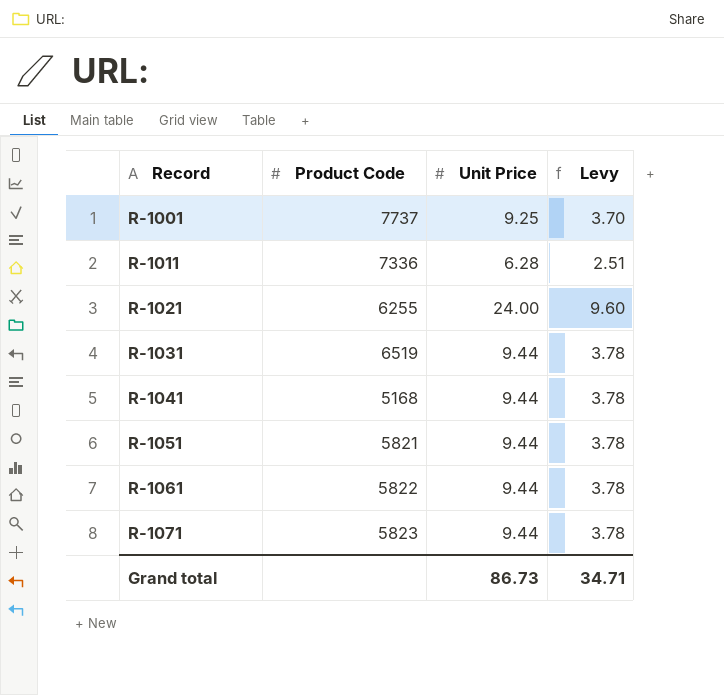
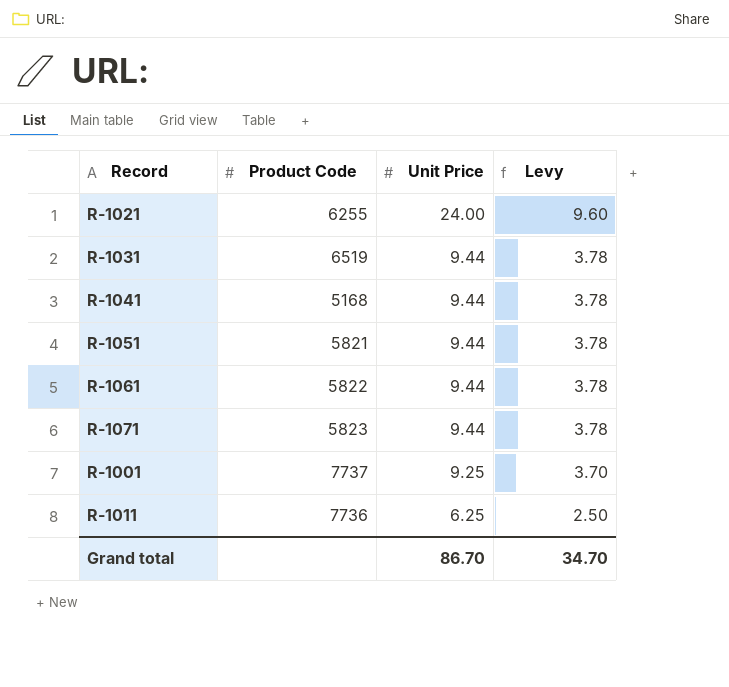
row order: Record ascending -> Unit Price descending
R-1011 | Product Code: 7336 -> 7736
R-1011 | Unit Price: 6.28 -> 6.25
R-1011 | Levy: 2.51 -> 2.50
Grand total | Unit Price: 86.73 -> 86.70
Grand total | Levy: 34.71 -> 34.70

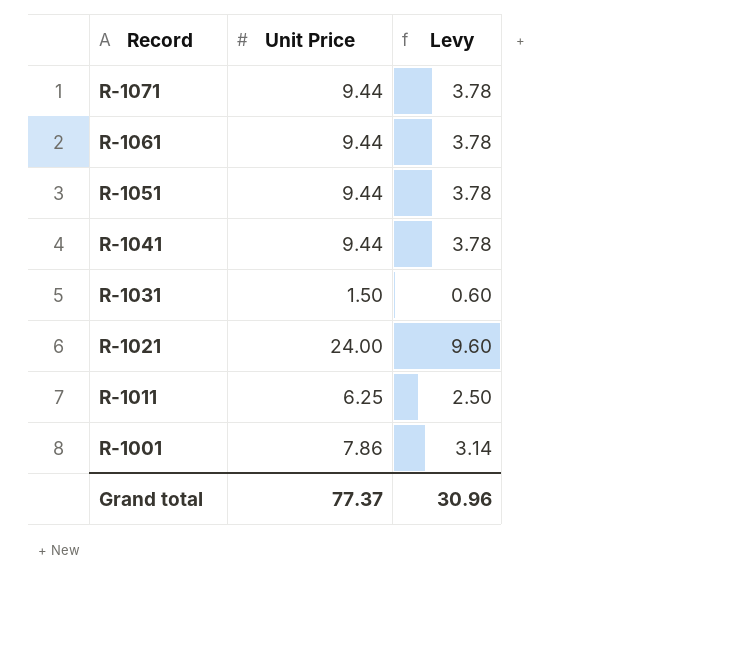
row order: Unit Price descending -> Record descending
column Product Code | position: 2 -> none
R-1031 | Unit Price: 9.44 -> 1.50
R-1031 | Levy: 3.78 -> 0.60
R-1001 | Unit Price: 9.25 -> 7.86
R-1001 | Levy: 3.70 -> 3.14
Grand total | Unit Price: 86.70 -> 77.37
Grand total | Levy: 34.70 -> 30.96

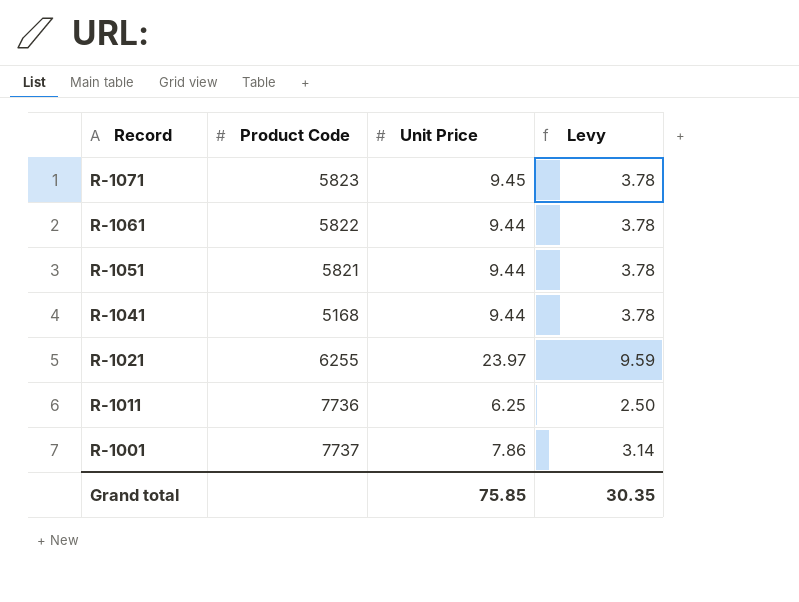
column Product Code | position: none -> 2
row R-1031: 1.50 | 0.60 -> none
R-1071 | Unit Price: 9.44 -> 9.45
R-1021 | Unit Price: 24.00 -> 23.97
R-1021 | Levy: 9.60 -> 9.59
Grand total | Unit Price: 77.37 -> 75.85
Grand total | Levy: 30.96 -> 30.35

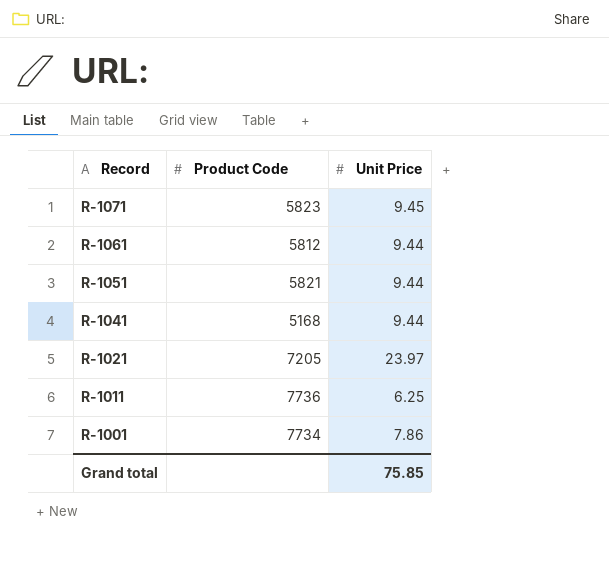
column Levy | formula: [Unit Price] * 0.4 -> none
R-1061 | Product Code: 5822 -> 5812
R-1021 | Product Code: 6255 -> 7205
R-1001 | Product Code: 7737 -> 7734

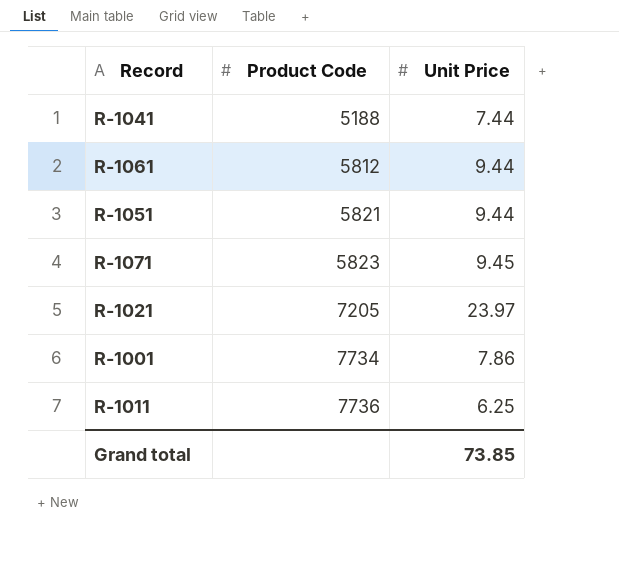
row order: Record descending -> Product Code ascending
R-1041 | Product Code: 5168 -> 5188
R-1041 | Unit Price: 9.44 -> 7.44
Grand total | Unit Price: 75.85 -> 73.85

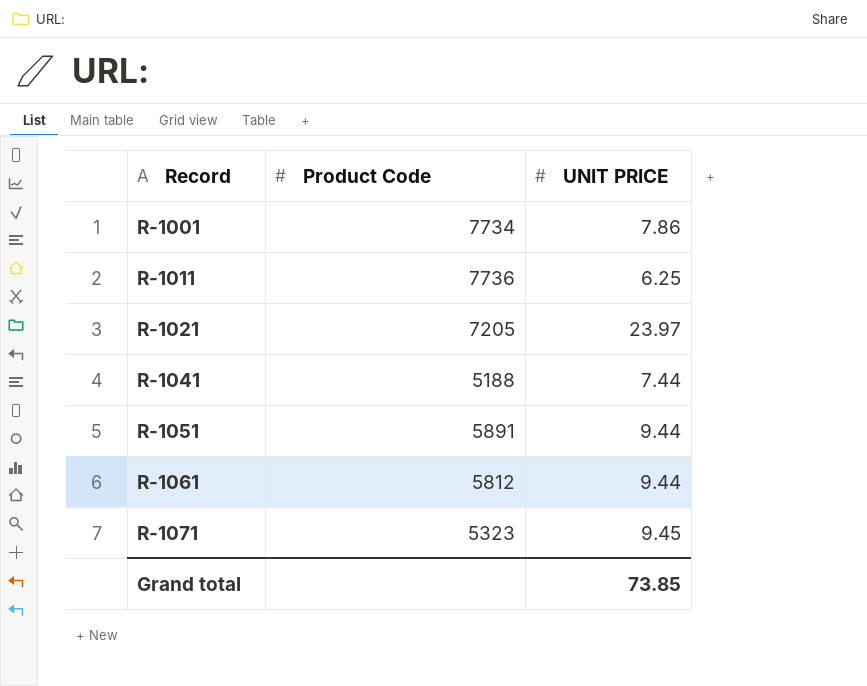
row order: Product Code ascending -> Record ascending
column name: Unit Price -> UNIT PRICE
R-1051 | Product Code: 5821 -> 5891
R-1071 | Product Code: 5823 -> 5323

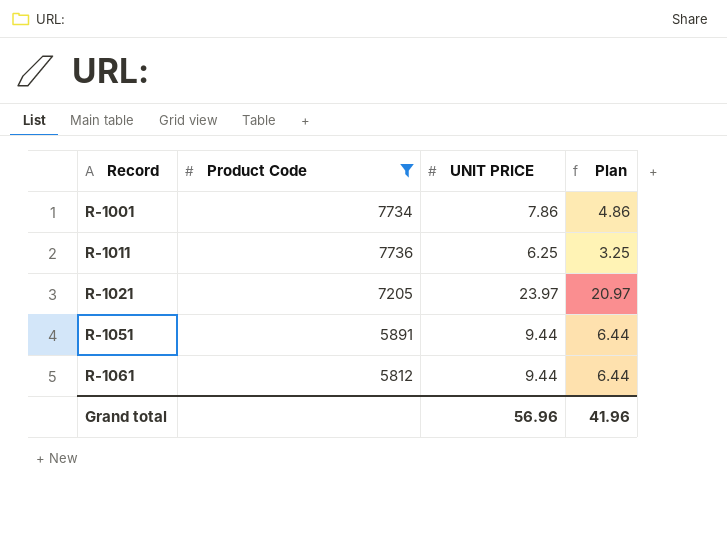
filter: none -> Product Code >= 5812
column Plan | formula: none -> [UNIT PRICE] - 3
Grand total | UNIT PRICE: 73.85 -> 56.96

